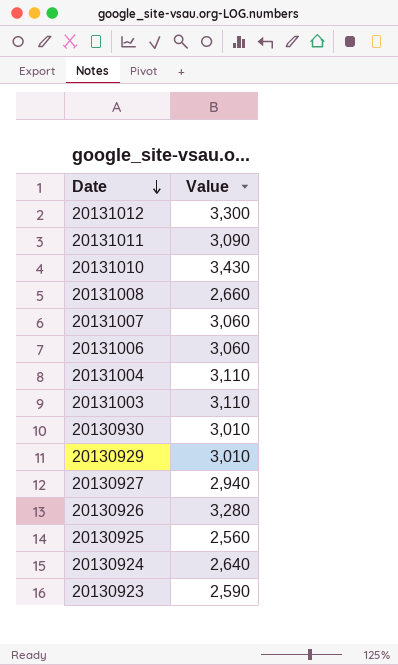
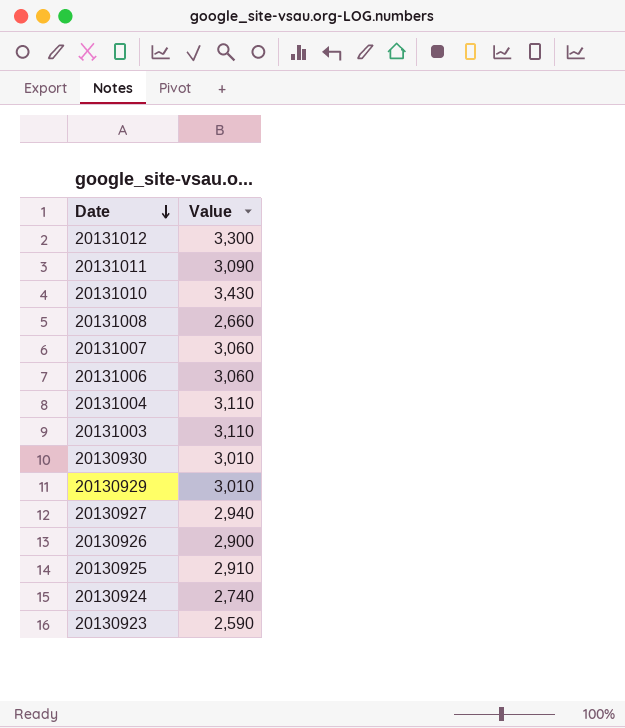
20130926 | Value: 3,280 -> 2,900
20130925 | Value: 2,560 -> 2,910
20130924 | Value: 2,640 -> 2,740

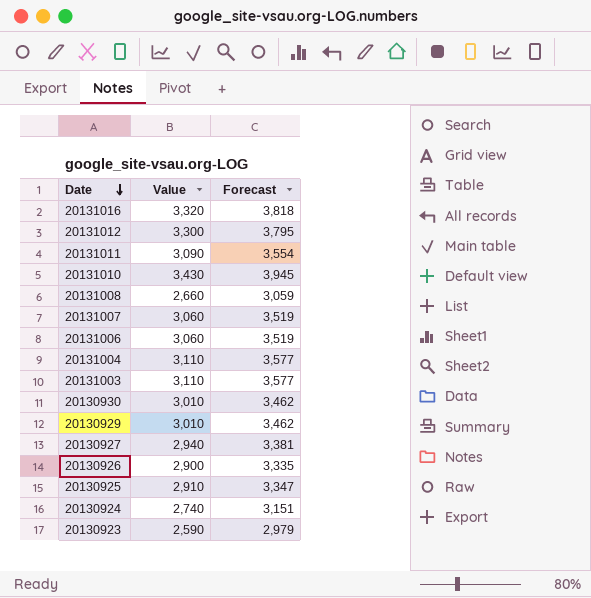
column Forecast | formula: none -> [Value] * 1.15
row 20131016: none -> 3,320 | 3,818

